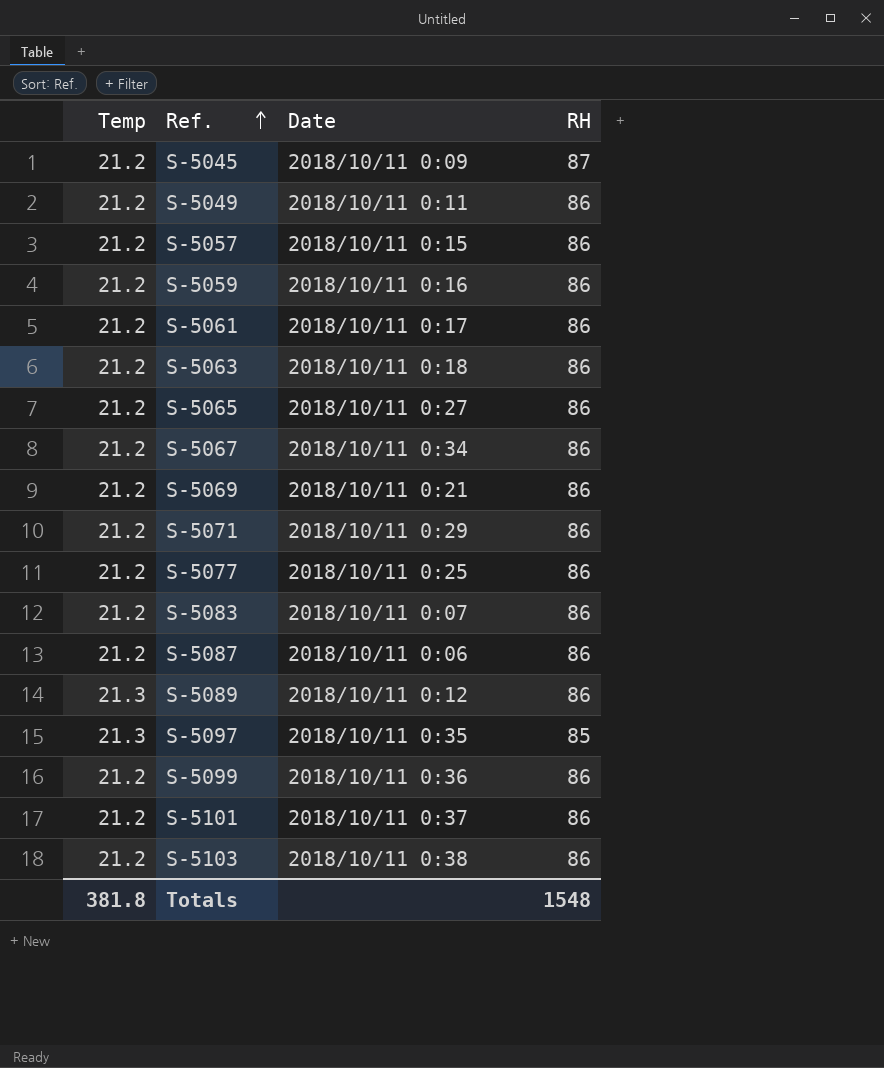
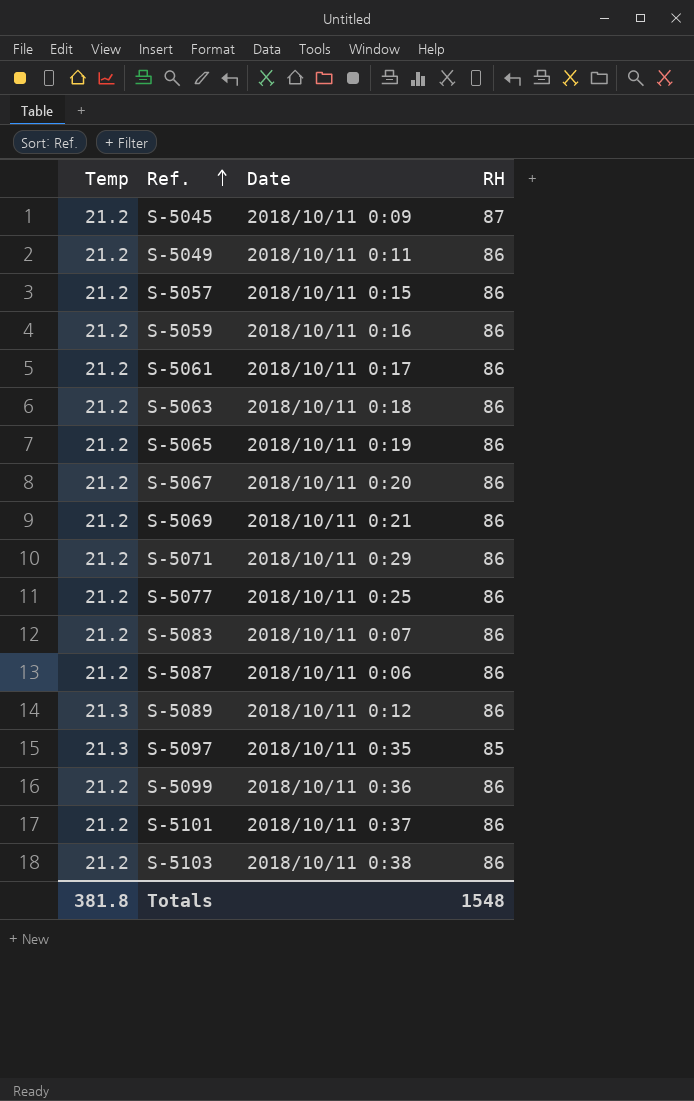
S-5065 | Date: 2018/10/11 0:27 -> 2018/10/11 0:19
S-5067 | Date: 2018/10/11 0:34 -> 2018/10/11 0:20

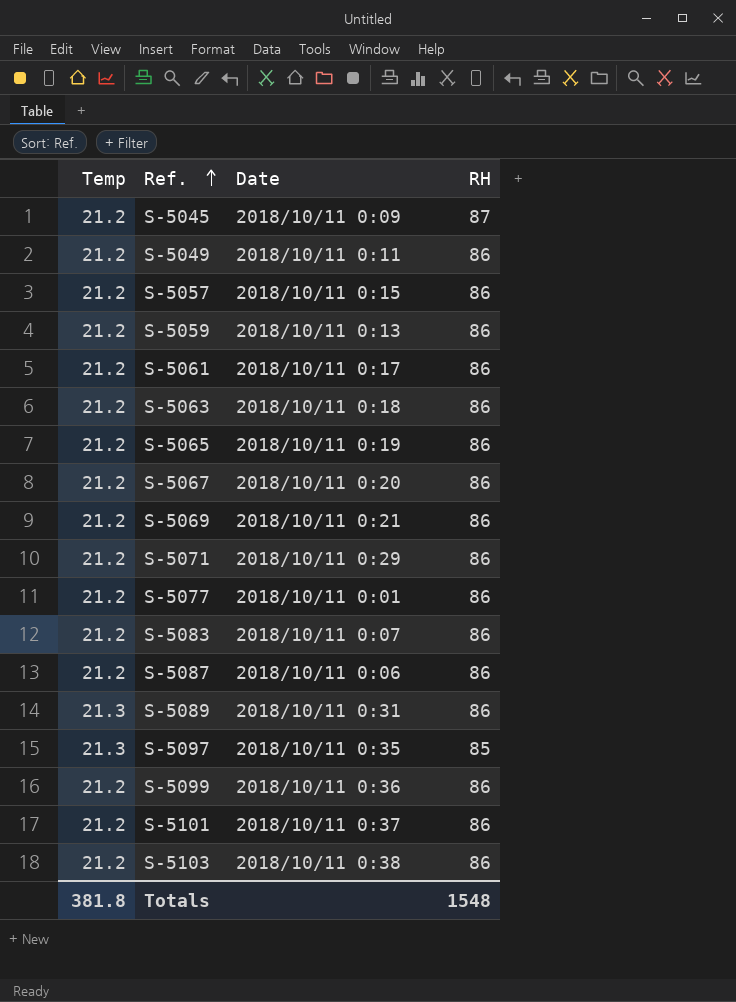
S-5059 | Date: 2018/10/11 0:16 -> 2018/10/11 0:13
S-5077 | Date: 2018/10/11 0:25 -> 2018/10/11 0:01
S-5089 | Date: 2018/10/11 0:12 -> 2018/10/11 0:31

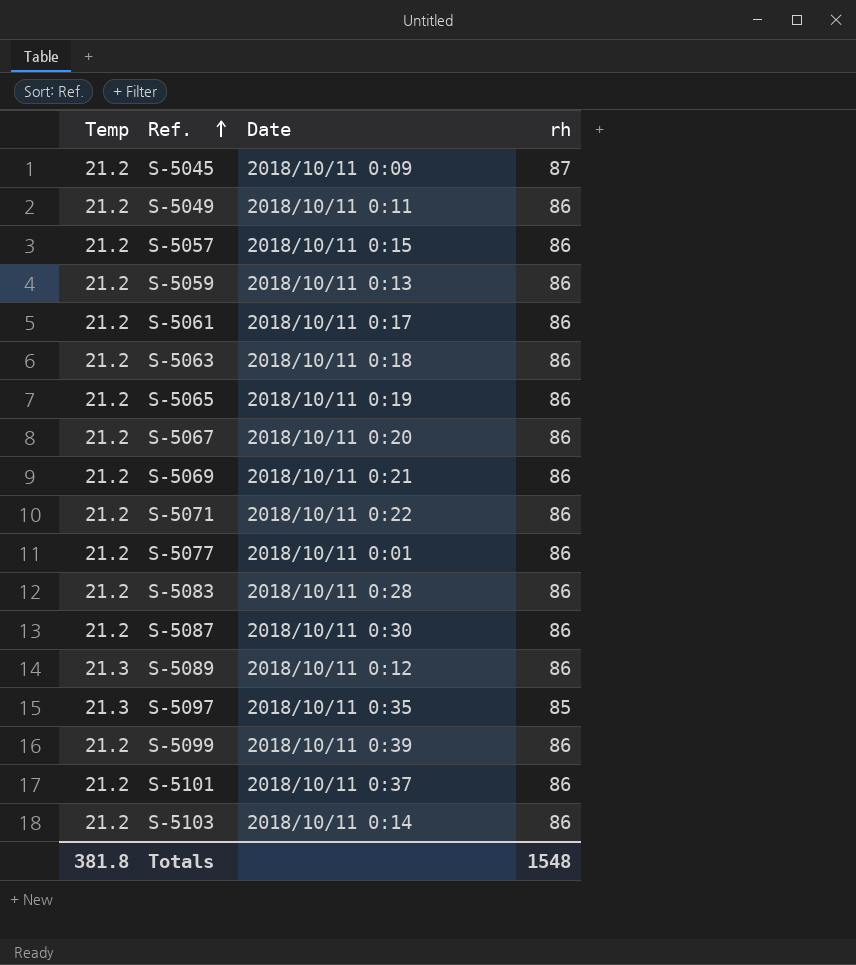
column name: RH -> rh
S-5071 | Date: 2018/10/11 0:29 -> 2018/10/11 0:22
S-5083 | Date: 2018/10/11 0:07 -> 2018/10/11 0:28
S-5087 | Date: 2018/10/11 0:06 -> 2018/10/11 0:30
S-5089 | Date: 2018/10/11 0:31 -> 2018/10/11 0:12
S-5099 | Date: 2018/10/11 0:36 -> 2018/10/11 0:39
S-5103 | Date: 2018/10/11 0:38 -> 2018/10/11 0:14

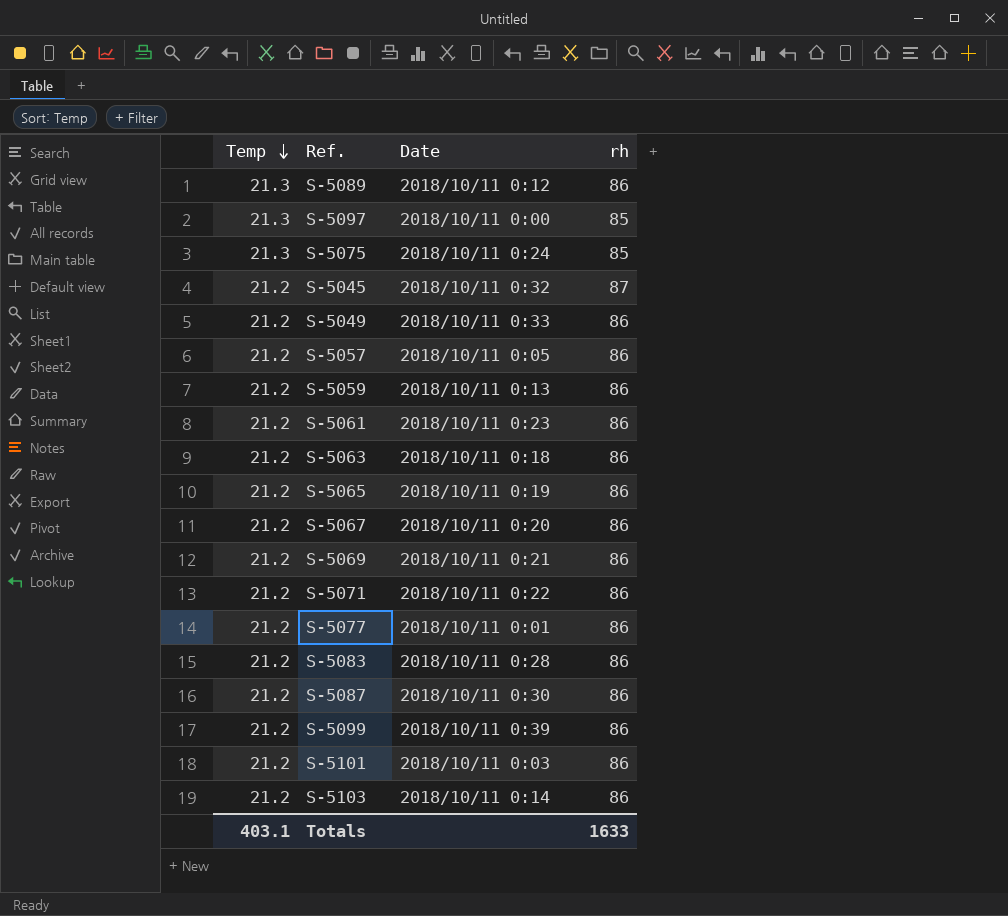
row order: Ref. ascending -> Temp descending
S-5097 | Date: 2018/10/11 0:35 -> 2018/10/11 0:00
row S-5075: none -> 21.3 | 2018/10/11 0:24 | 85
S-5045 | Date: 2018/10/11 0:09 -> 2018/10/11 0:32
S-5049 | Date: 2018/10/11 0:11 -> 2018/10/11 0:33
S-5057 | Date: 2018/10/11 0:15 -> 2018/10/11 0:05
S-5061 | Date: 2018/10/11 0:17 -> 2018/10/11 0:23
S-5101 | Date: 2018/10/11 0:37 -> 2018/10/11 0:03
Totals | Temp: 381.8 -> 403.1
Totals | rh: 1548 -> 1633

